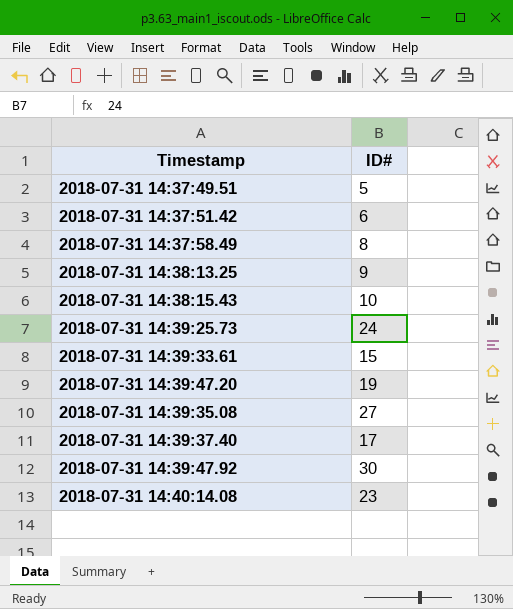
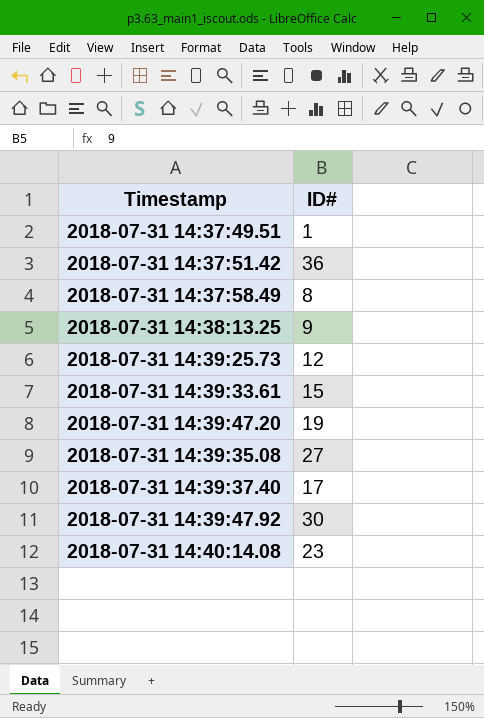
row 2018-07-31 14:38:15.43: 10 -> none
2018-07-31 14:37:49.51 | ID#: 5 -> 1
2018-07-31 14:37:51.42 | ID#: 6 -> 36
2018-07-31 14:39:25.73 | ID#: 24 -> 12

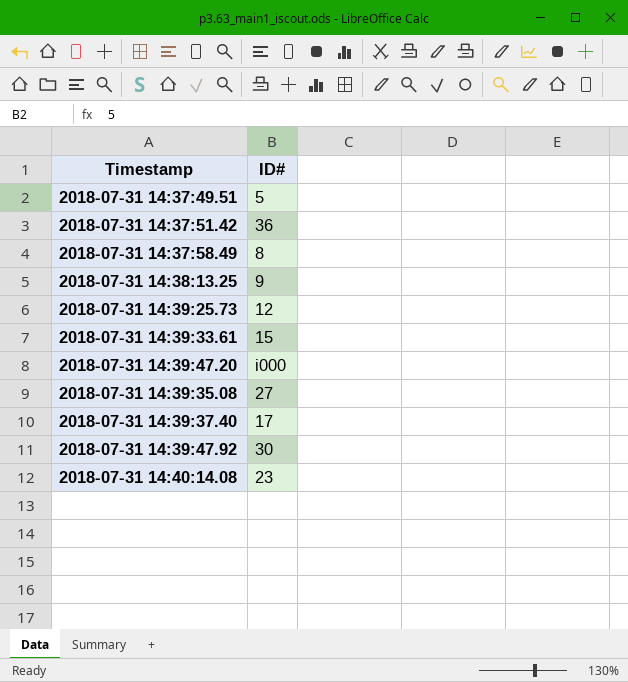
2018-07-31 14:37:49.51 | ID#: 1 -> 5
2018-07-31 14:39:47.20 | ID#: 19 -> i000

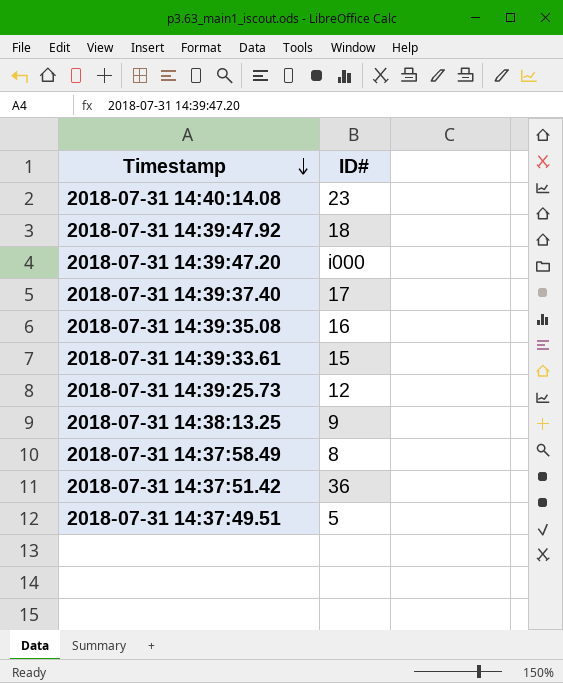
row order: none -> Timestamp descending
2018-07-31 14:39:47.92 | ID#: 30 -> 18
2018-07-31 14:39:35.08 | ID#: 27 -> 16

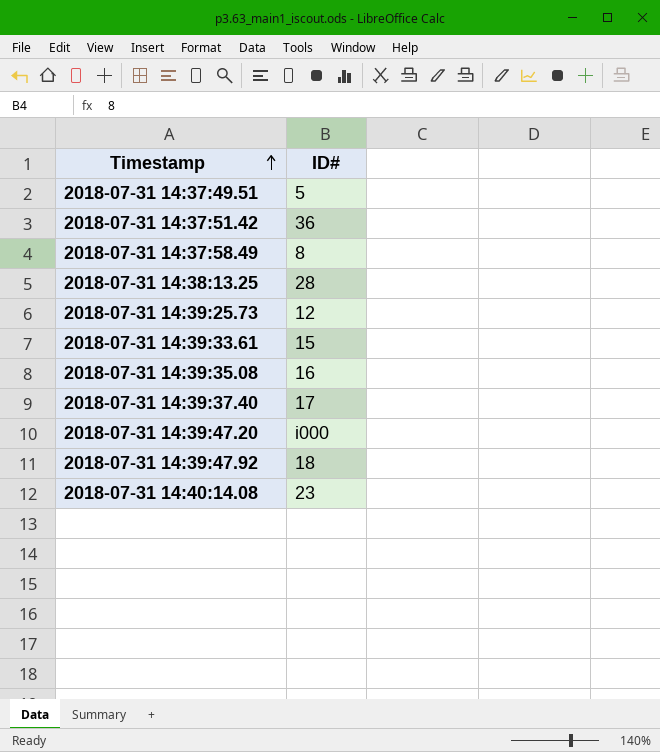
row order: Timestamp descending -> Timestamp ascending
2018-07-31 14:38:13.25 | ID#: 9 -> 28

